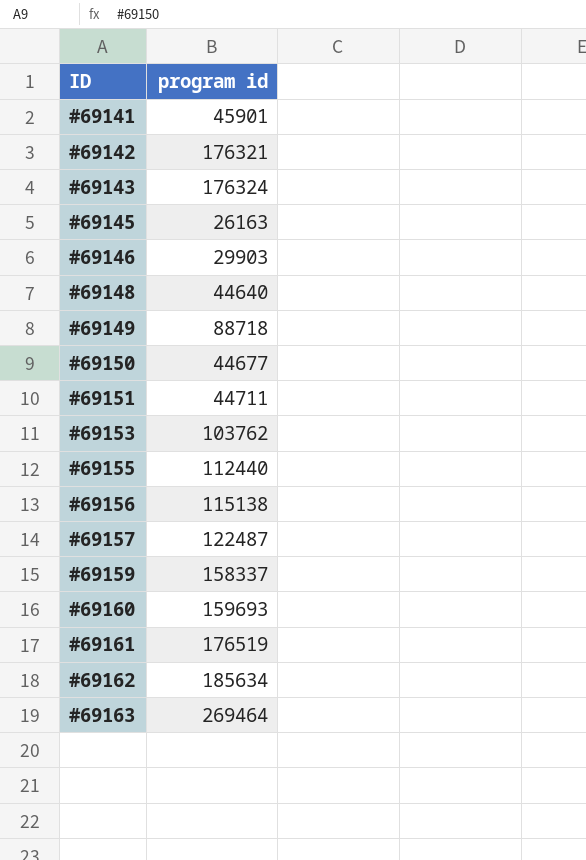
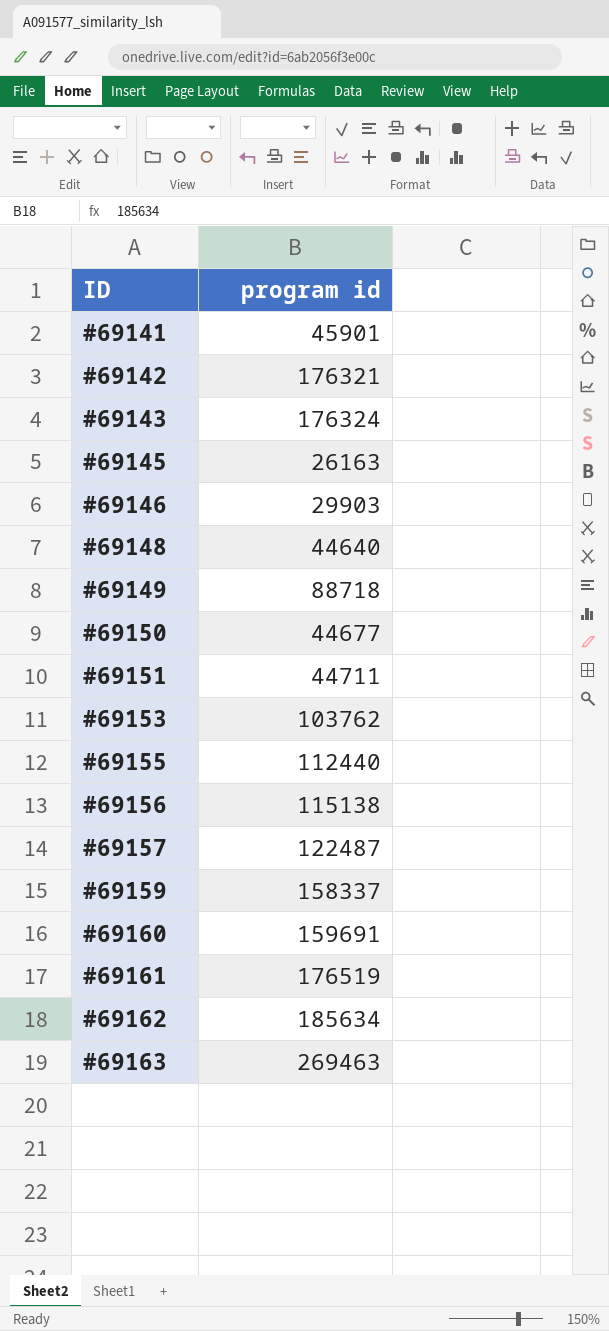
#69160 | program id: 159693 -> 159691
#69163 | program id: 269464 -> 269463

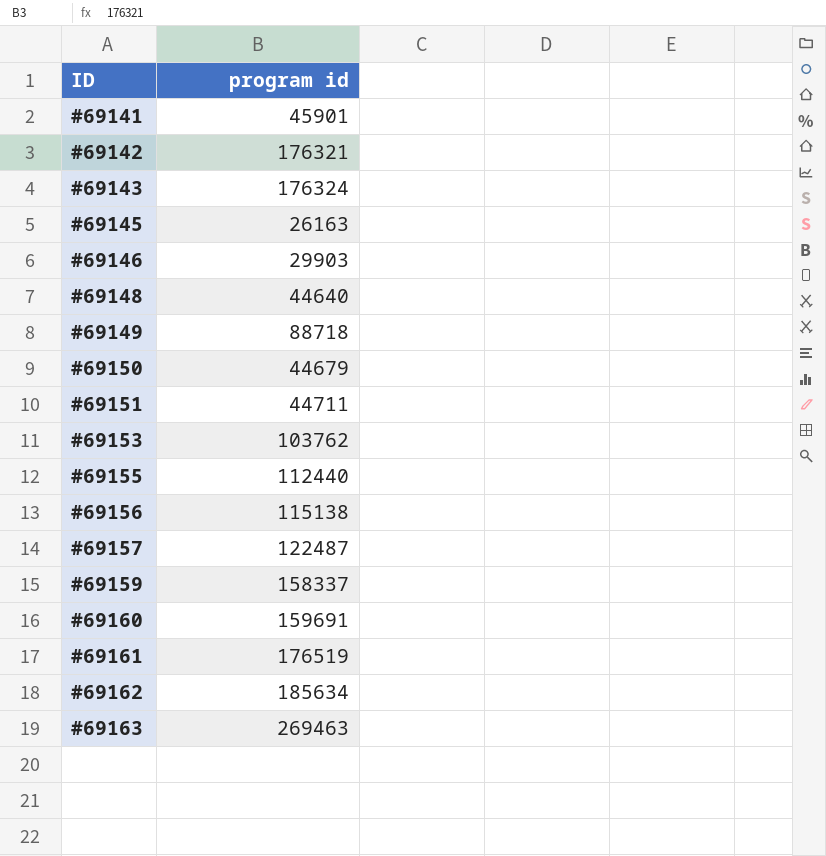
#69150 | program id: 44677 -> 44679

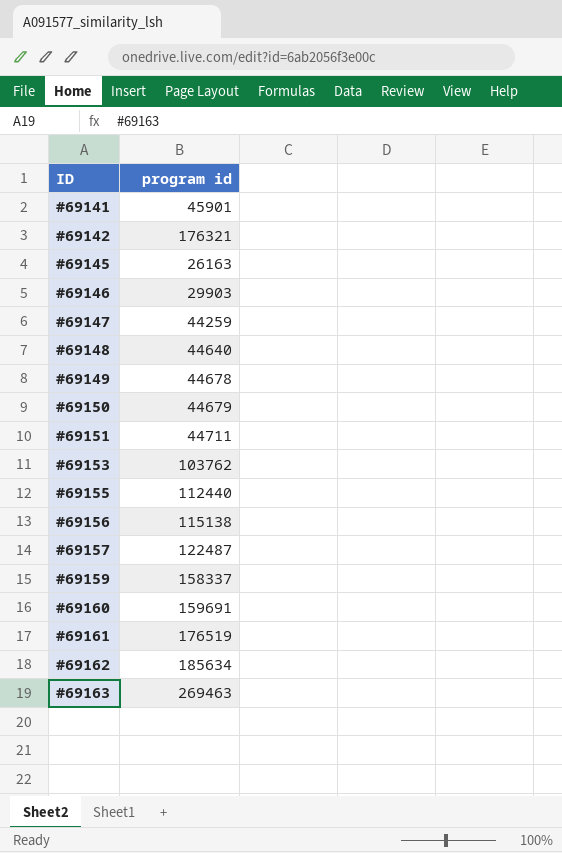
row #69143: 176324 -> none
row #69147: none -> 44259
#69149 | program id: 88718 -> 44678

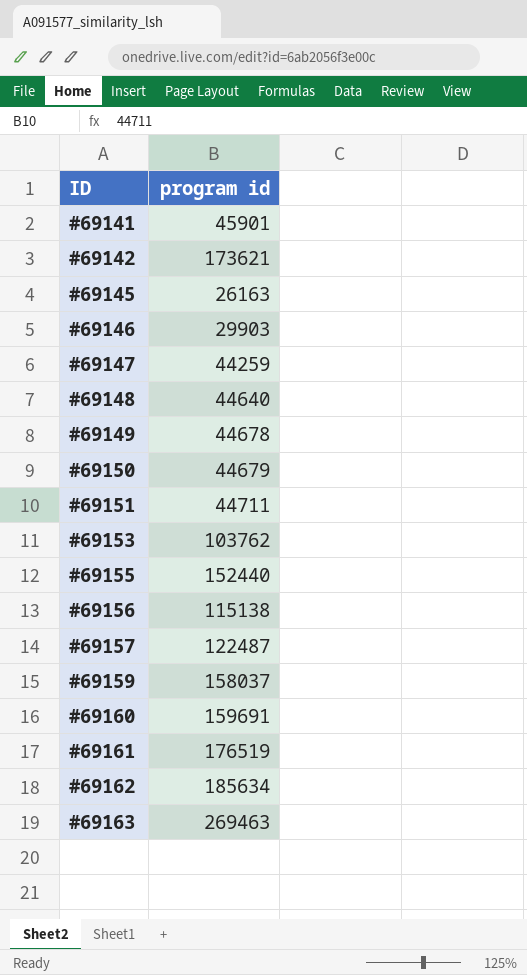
#69142 | program id: 176321 -> 173621
#69155 | program id: 112440 -> 152440
#69159 | program id: 158337 -> 158037

